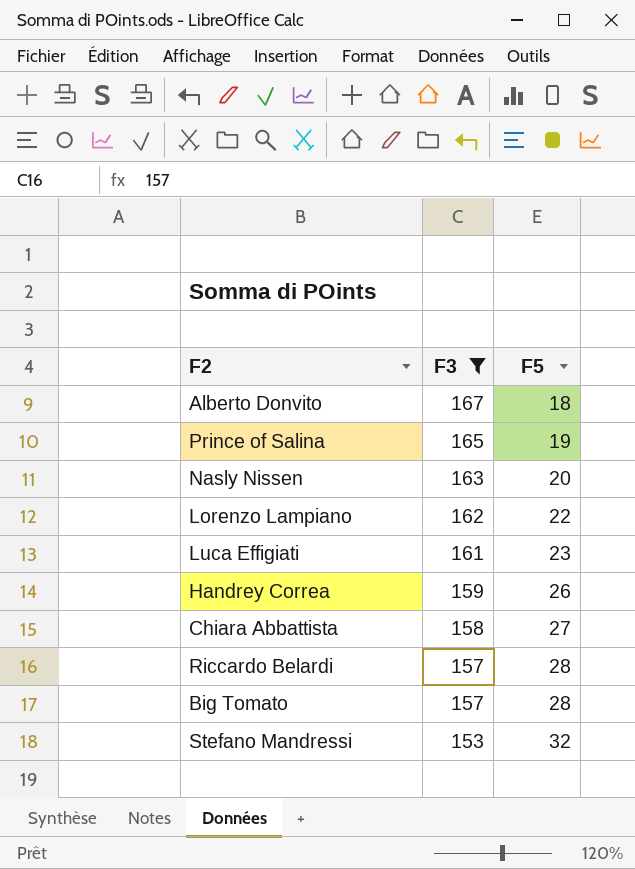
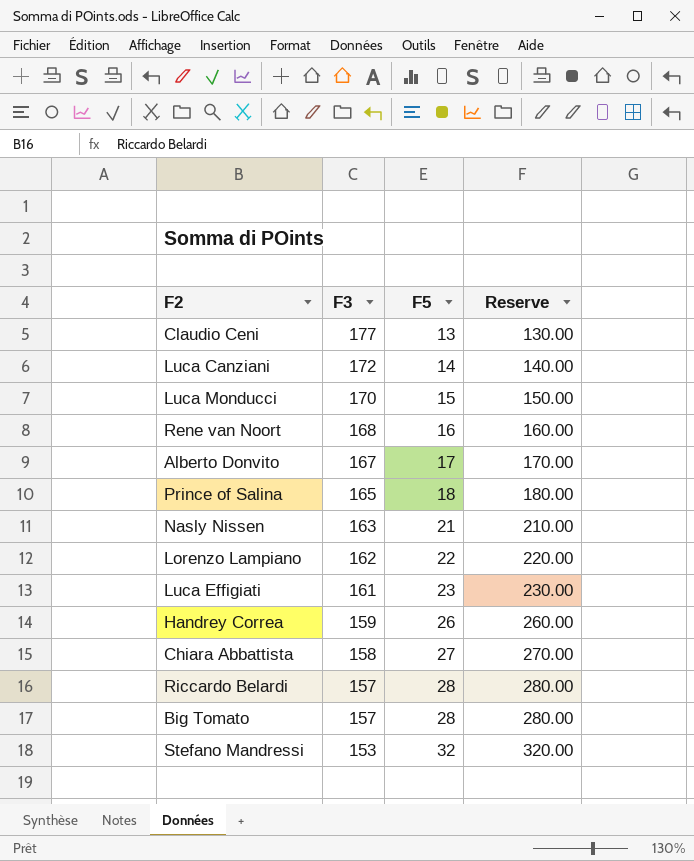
filter: F3 <= 167 -> none
column Reserve | formula: none -> [F5] * 10
Alberto Donvito | F5: 18 -> 17
Prince of Salina | F5: 19 -> 18
Nasly Nissen | F5: 20 -> 21

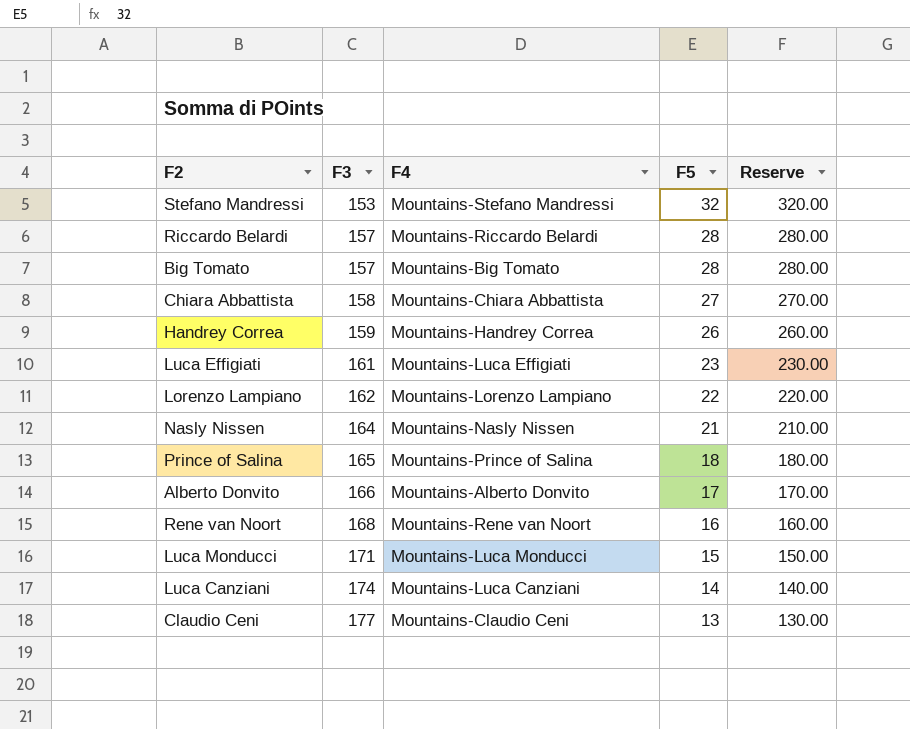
row order: F3 descending -> F3 ascending
column F4 | position: none -> 3
Nasly Nissen | F3: 163 -> 164
Alberto Donvito | F3: 167 -> 166
Luca Monducci | F3: 170 -> 171
Luca Canziani | F3: 172 -> 174

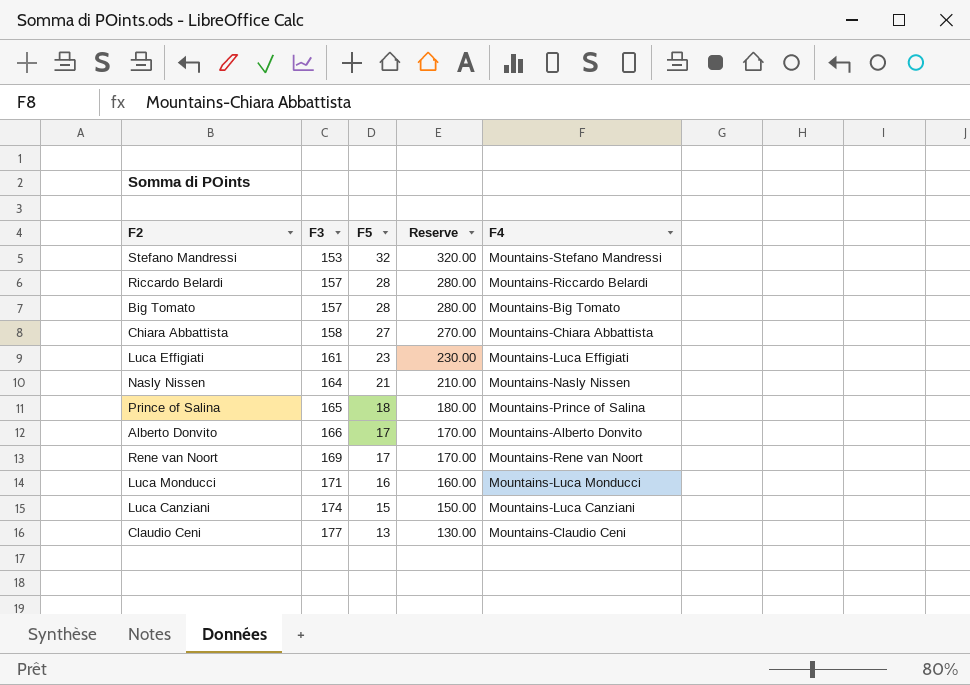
column F4 | position: 3 -> 5
row Handrey Correa: 159 | Mountains-Handrey Correa | 26 | 260.00 -> none
row Lorenzo Lampiano: 162 | Mountains-Lorenzo Lampiano | 22 | 220.00 -> none
Rene van Noort | F3: 168 -> 169
Rene van Noort | F5: 16 -> 17
Rene van Noort | Reserve: 160.00 -> 170.00
Luca Monducci | F5: 15 -> 16
Luca Monducci | Reserve: 150.00 -> 160.00
Luca Canziani | F5: 14 -> 15
Luca Canziani | Reserve: 140.00 -> 150.00

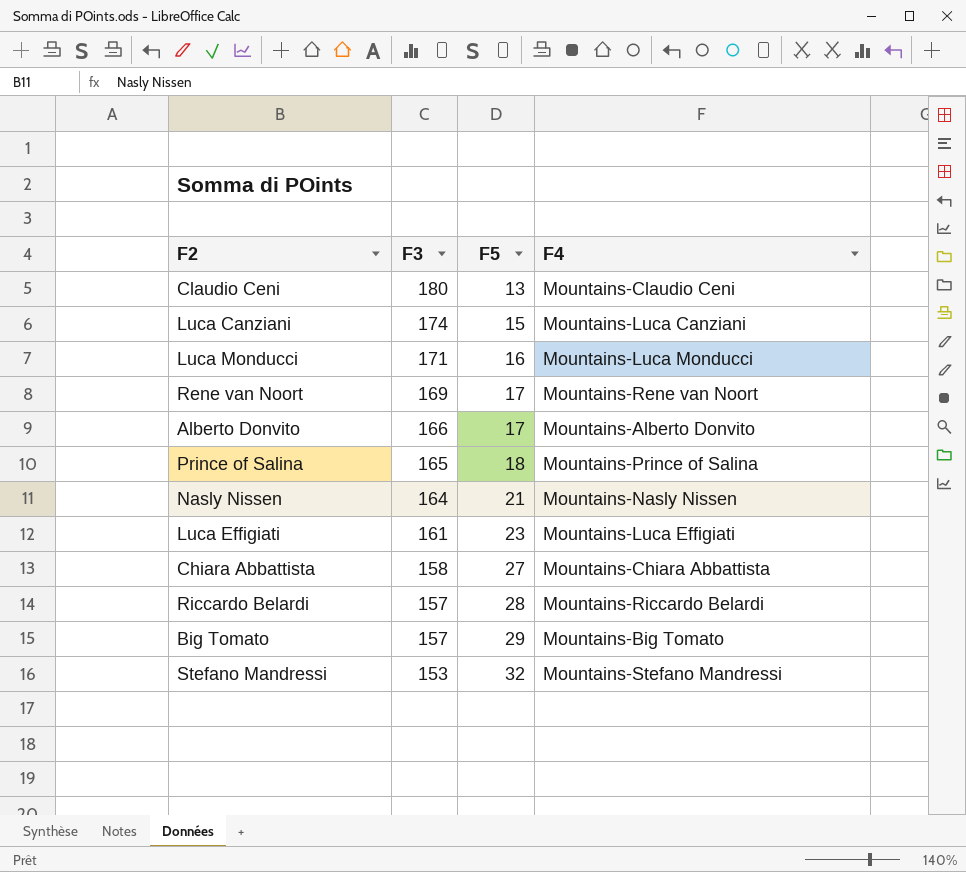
row order: F3 ascending -> F3 descending
column Reserve | formula: [F5] * 10 -> none
Claudio Ceni | F3: 177 -> 180
Big Tomato | F5: 28 -> 29

